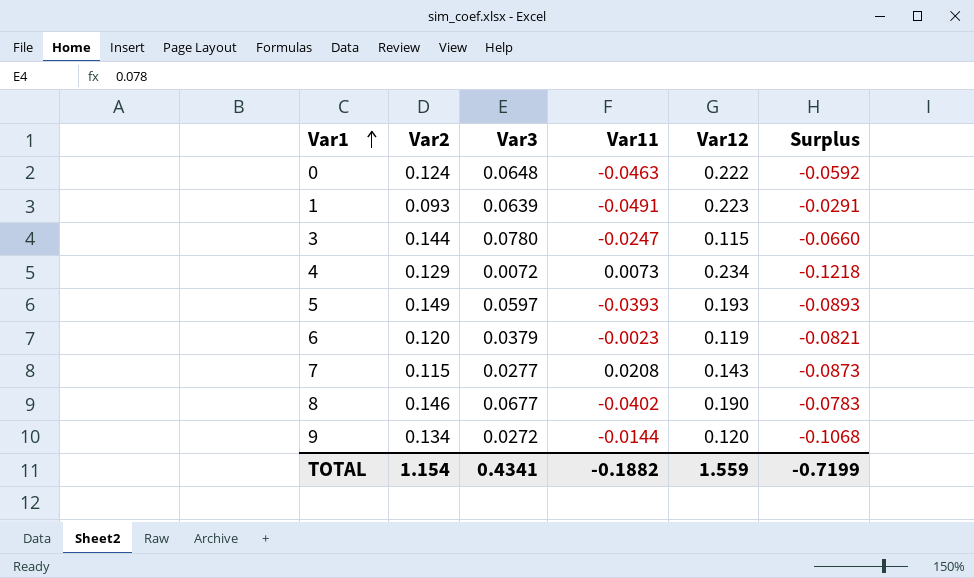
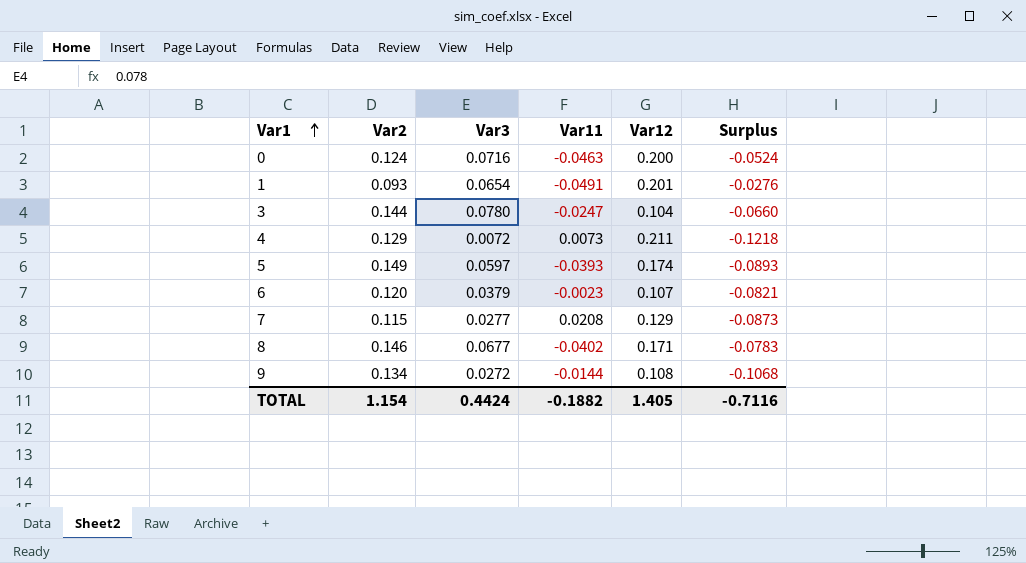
0 | Var3: 0.0648 -> 0.0716
0 | Var12: 0.222 -> 0.200
0 | Surplus: -0.0592 -> -0.0524
1 | Var3: 0.0639 -> 0.0654
1 | Var12: 0.223 -> 0.201
1 | Surplus: -0.0291 -> -0.0276
3 | Var12: 0.115 -> 0.104
4 | Var12: 0.234 -> 0.211
5 | Var12: 0.193 -> 0.174
6 | Var12: 0.119 -> 0.107
7 | Var12: 0.143 -> 0.129
8 | Var12: 0.190 -> 0.171
9 | Var12: 0.120 -> 0.108
TOTAL | Var3: 0.4341 -> 0.4424
TOTAL | Var12: 1.559 -> 1.405
TOTAL | Surplus: -0.7199 -> -0.7116

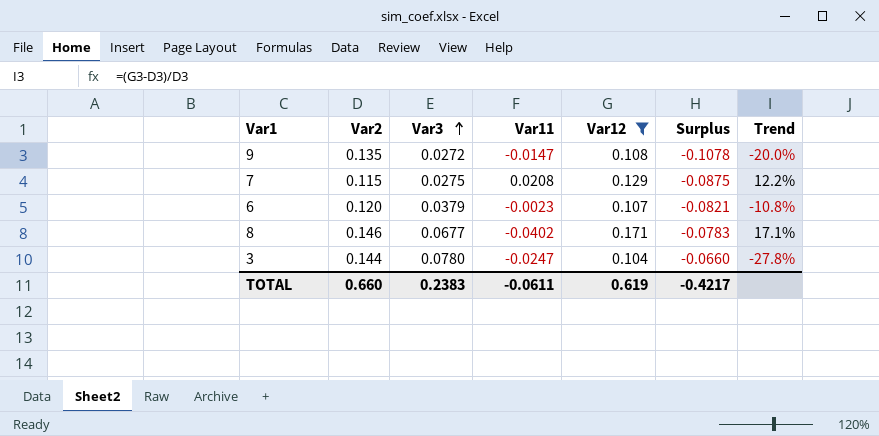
filter: none -> Var12 <= 0.171
row order: Var1 ascending -> Var3 ascending
column Trend | formula: none -> ([Var12] - [Var2]) / [Var2]
9 | Var2: 0.134 -> 0.135
9 | Var11: -0.0144 -> -0.0147
9 | Surplus: -0.1068 -> -0.1078
7 | Var3: 0.0277 -> 0.0275
7 | Surplus: -0.0873 -> -0.0875
TOTAL | Var2: 1.154 -> 0.660
TOTAL | Var3: 0.4424 -> 0.2383
TOTAL | Var11: -0.1882 -> -0.0611
TOTAL | Var12: 1.405 -> 0.619
TOTAL | Surplus: -0.7116 -> -0.4217

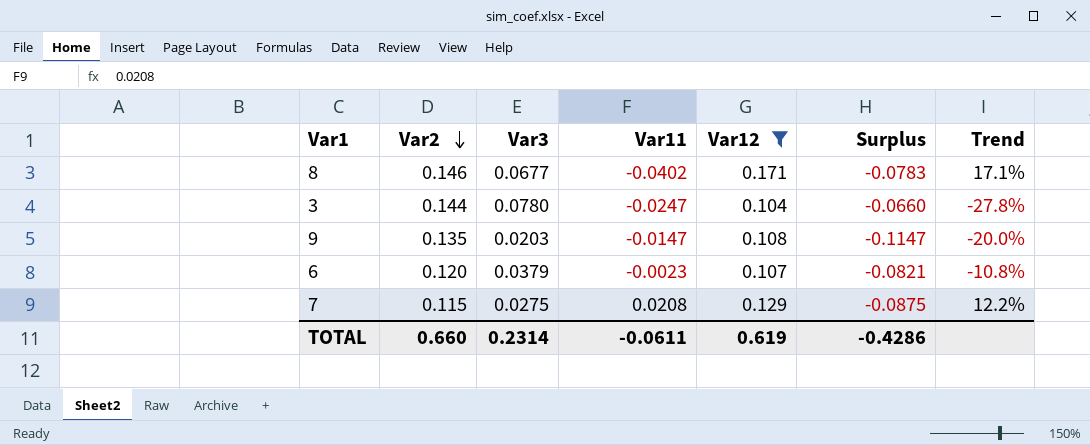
row order: Var3 ascending -> Var2 descending
9 | Var3: 0.0272 -> 0.0203
9 | Surplus: -0.1078 -> -0.1147
TOTAL | Var3: 0.2383 -> 0.2314
TOTAL | Surplus: -0.4217 -> -0.4286

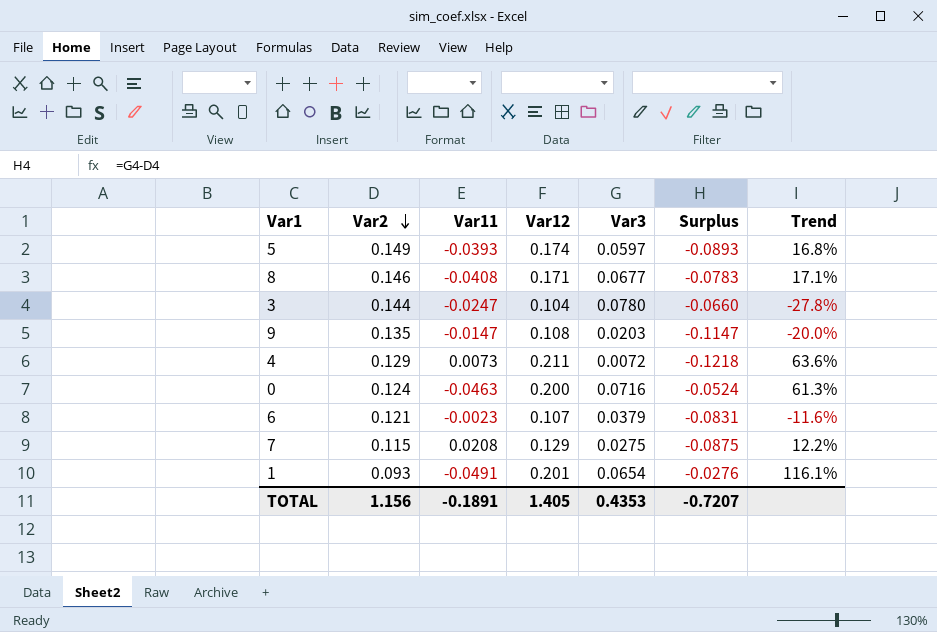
filter: Var12 <= 0.171 -> none
column Var3 | position: 3 -> 5
8 | Var11: -0.0402 -> -0.0408
6 | Var2: 0.120 -> 0.121
6 | Surplus: -0.0821 -> -0.0831
6 | Trend: -10.8% -> -11.6%
TOTAL | Var2: 0.660 -> 1.156
TOTAL | Var11: -0.0611 -> -0.1891
TOTAL | Var12: 0.619 -> 1.405
TOTAL | Var3: 0.2314 -> 0.4353
TOTAL | Surplus: -0.4286 -> -0.7207

